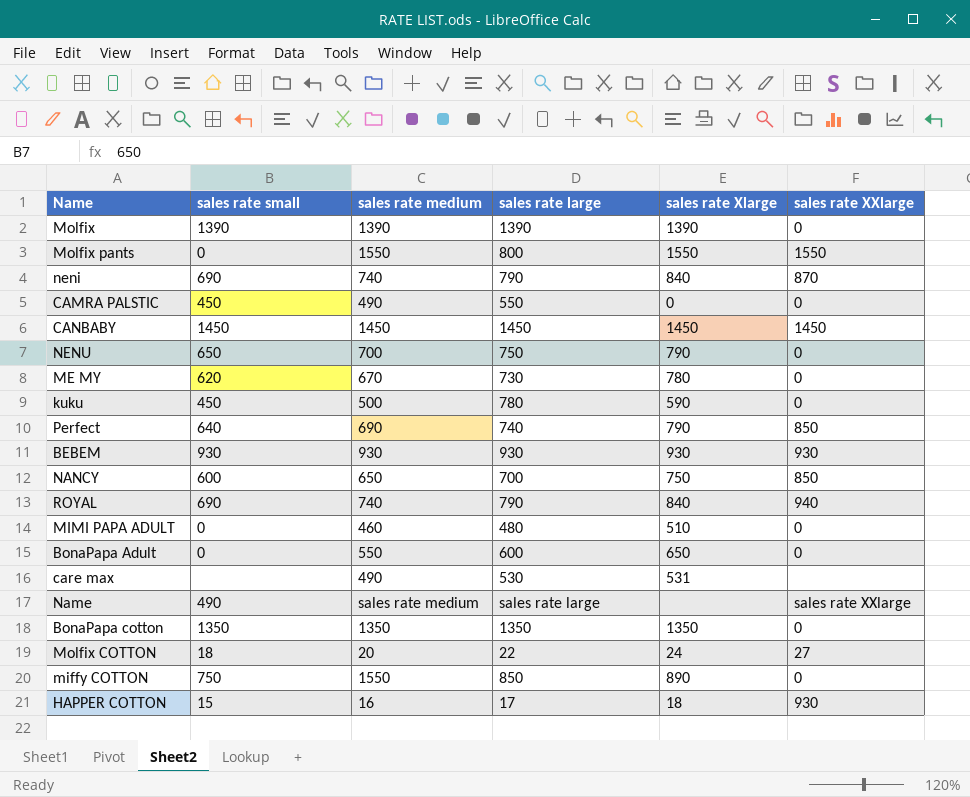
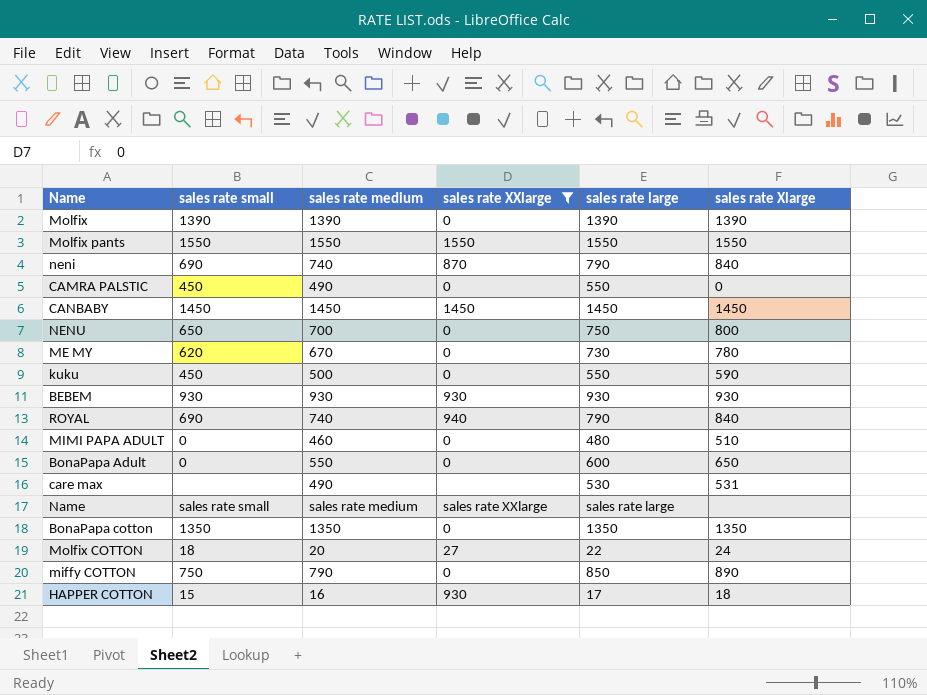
filter: none -> sales rate XXlarge != 850
column sales rate XXlarge | position: 6 -> 4
Molfix pants | sales rate small: 0 -> 1550
Molfix pants | sales rate large: 800 -> 1550
NENU | sales rate Xlarge: 790 -> 800
kuku | sales rate large: 780 -> 550
Name | sales rate small: 490 -> sales rate small
miffy COTTON | sales rate medium: 1550 -> 790

